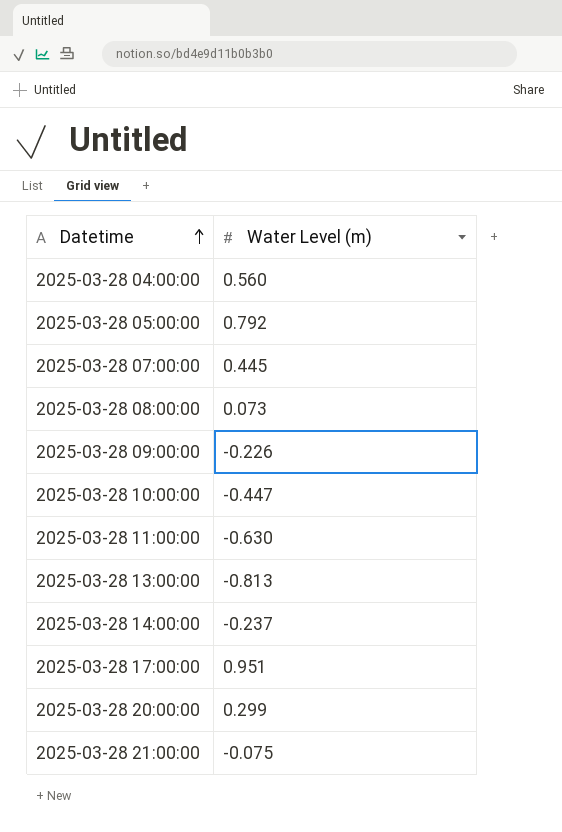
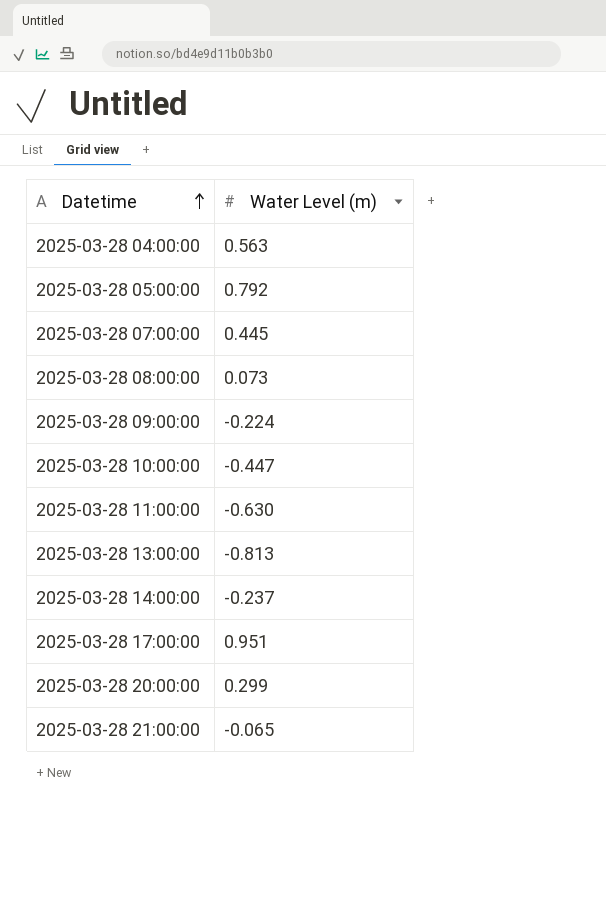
2025-03-28 04:00:00 | Water Level (m): 0.560 -> 0.563
2025-03-28 09:00:00 | Water Level (m): -0.226 -> -0.224
2025-03-28 21:00:00 | Water Level (m): -0.075 -> -0.065

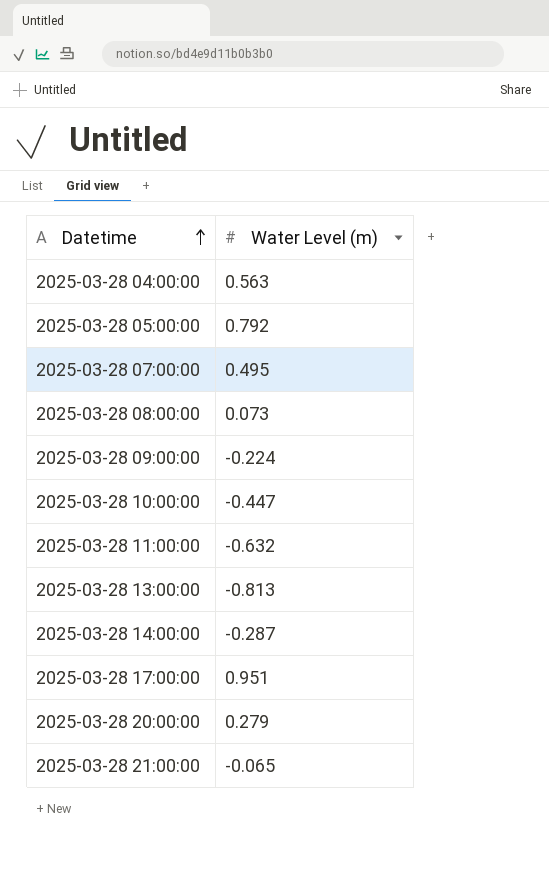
2025-03-28 07:00:00 | Water Level (m): 0.445 -> 0.495
2025-03-28 11:00:00 | Water Level (m): -0.630 -> -0.632
2025-03-28 14:00:00 | Water Level (m): -0.237 -> -0.287
2025-03-28 20:00:00 | Water Level (m): 0.299 -> 0.279

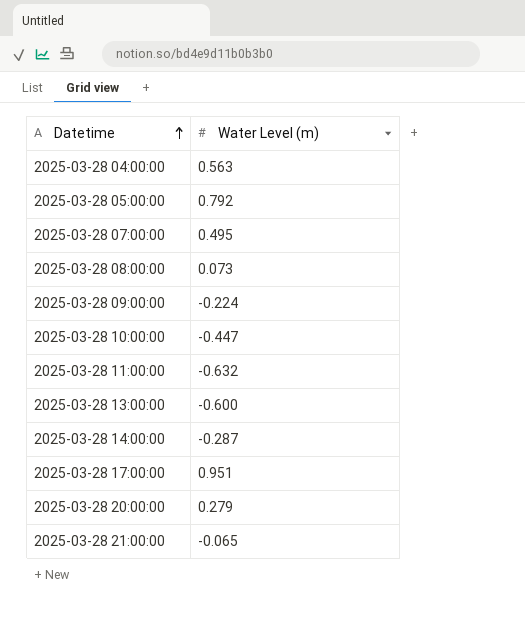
2025-03-28 13:00:00 | Water Level (m): -0.813 -> -0.600

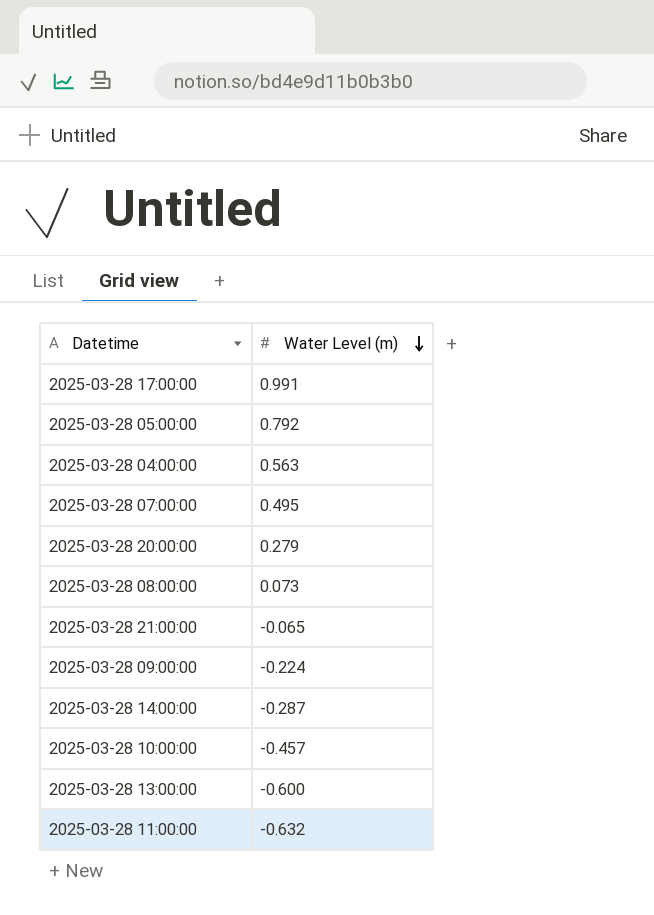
row order: Datetime ascending -> Water Level (m) descending
2025-03-28 17:00:00 | Water Level (m): 0.951 -> 0.991
2025-03-28 10:00:00 | Water Level (m): -0.447 -> -0.457

